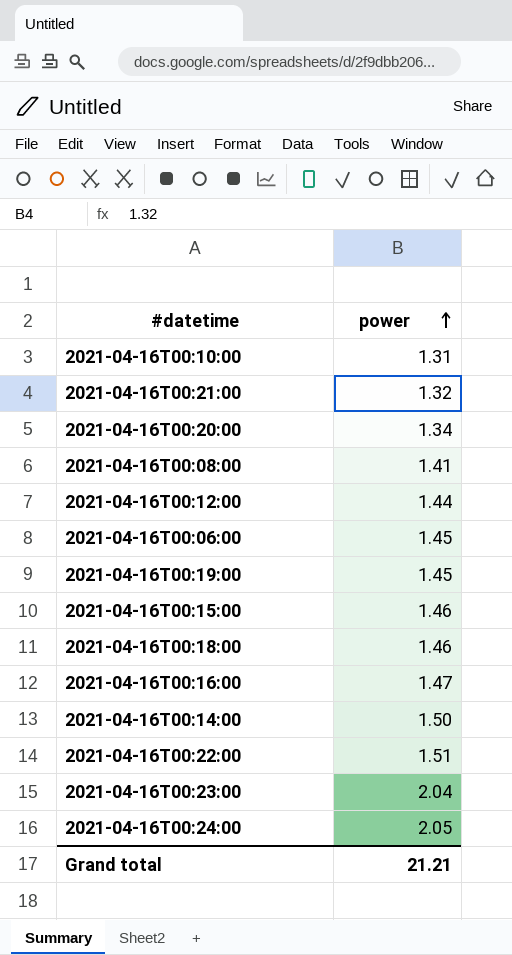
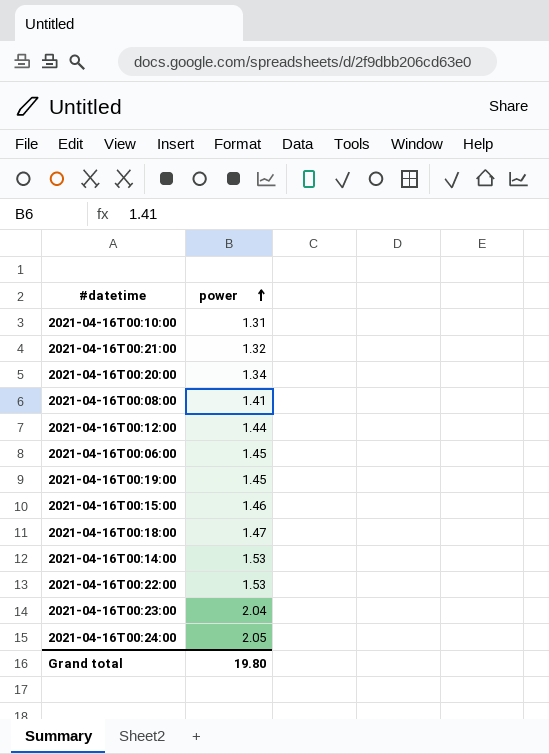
row 2021-04-16T00:16:00: 1.47 -> none
2021-04-16T00:18:00 | power: 1.46 -> 1.47
2021-04-16T00:14:00 | power: 1.50 -> 1.53
2021-04-16T00:22:00 | power: 1.51 -> 1.53
Grand total | power: 21.21 -> 19.80

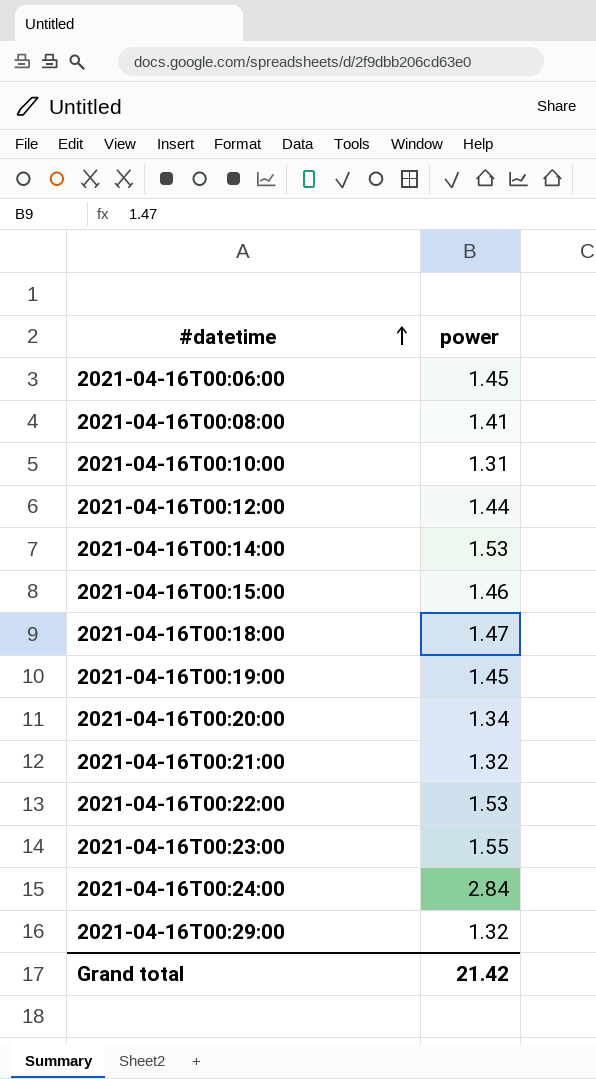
row order: power ascending -> #datetime ascending
2021-04-16T00:23:00 | power: 2.04 -> 1.55
2021-04-16T00:24:00 | power: 2.05 -> 2.84
row 2021-04-16T00:29:00: none -> 1.32
Grand total | power: 19.80 -> 21.42

